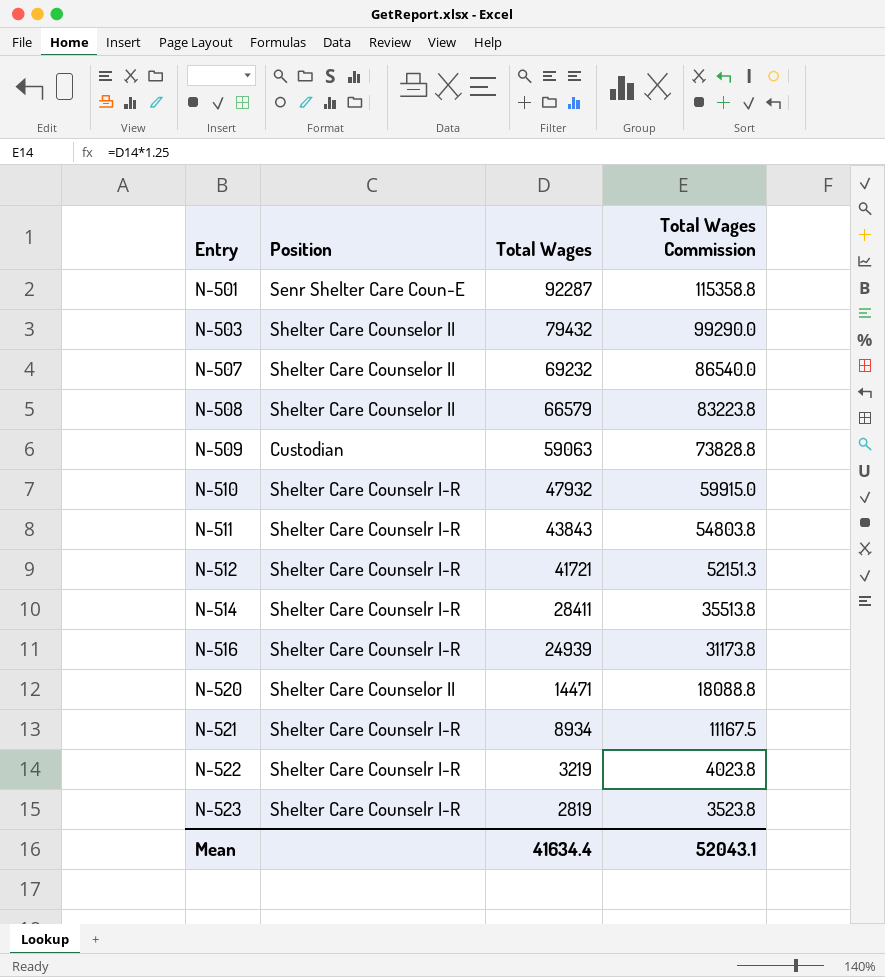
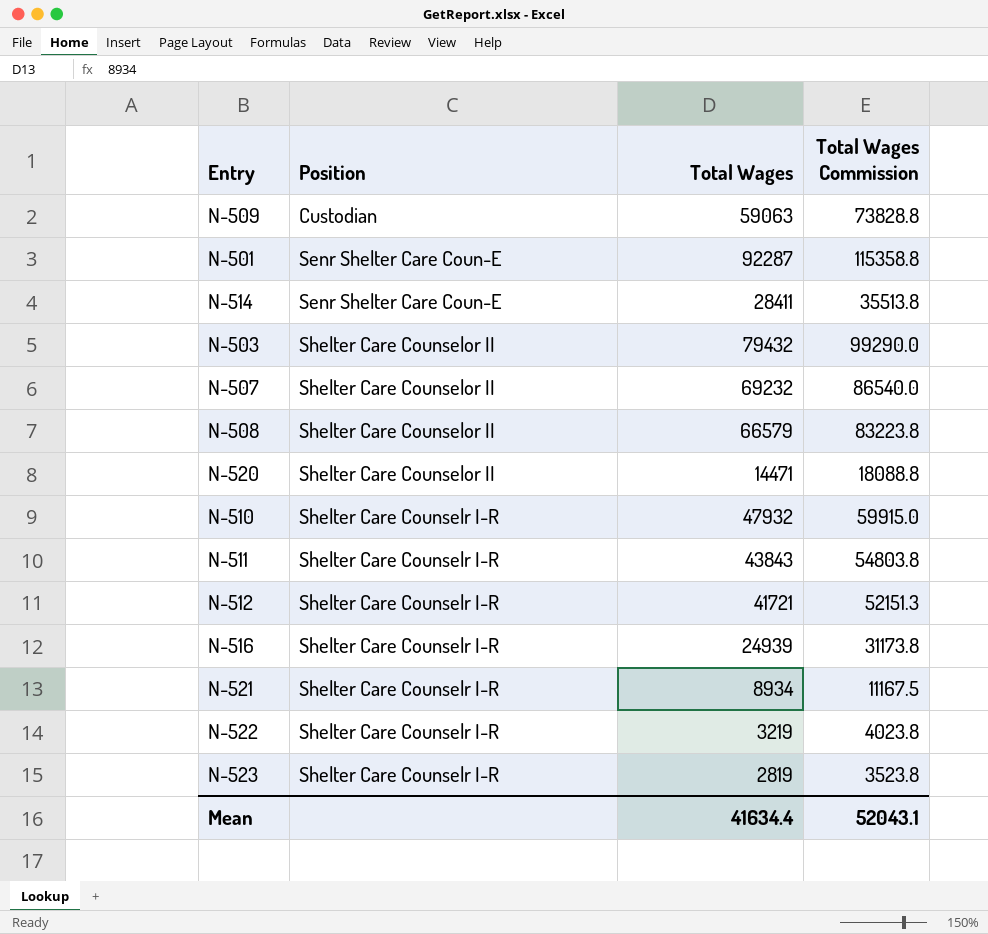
row order: Entry ascending -> Position ascending
N-514 | Position: Shelter Care Counselr I-R -> Senr Shelter Care Coun-E

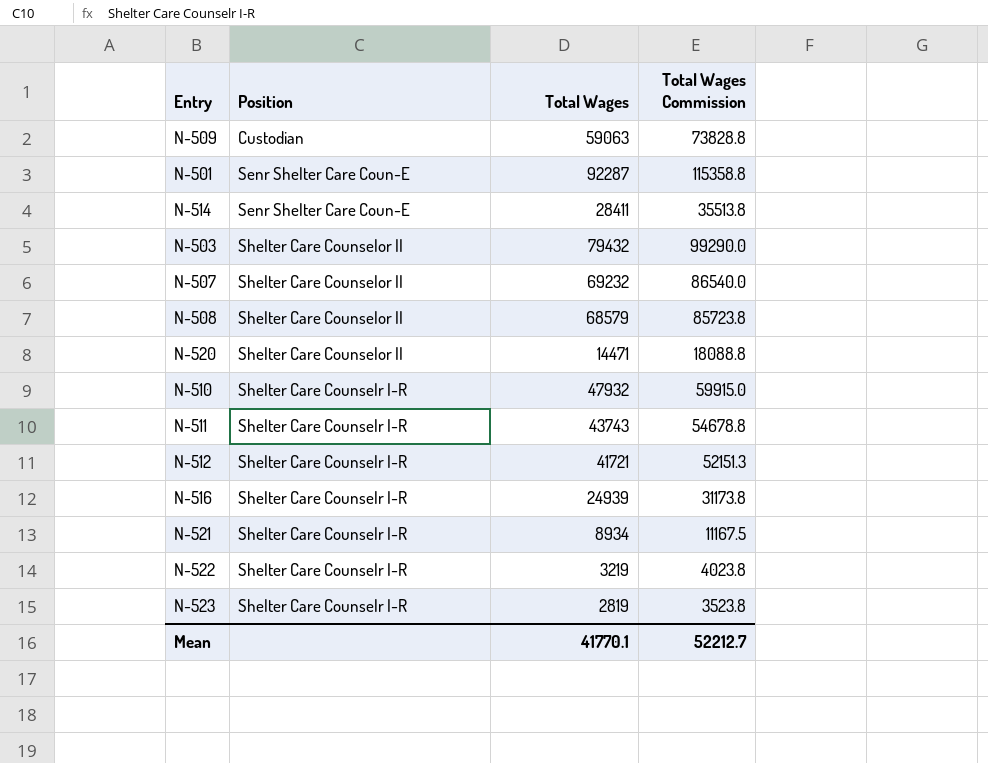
N-508 | Total Wages: 66579 -> 68579
N-508 | Total Wages Commission: 83223.8 -> 85723.8
N-511 | Total Wages: 43843 -> 43743
N-511 | Total Wages Commission: 54803.8 -> 54678.8
Mean | Total Wages: 41634.4 -> 41770.1
Mean | Total Wages Commission: 52043.1 -> 52212.7

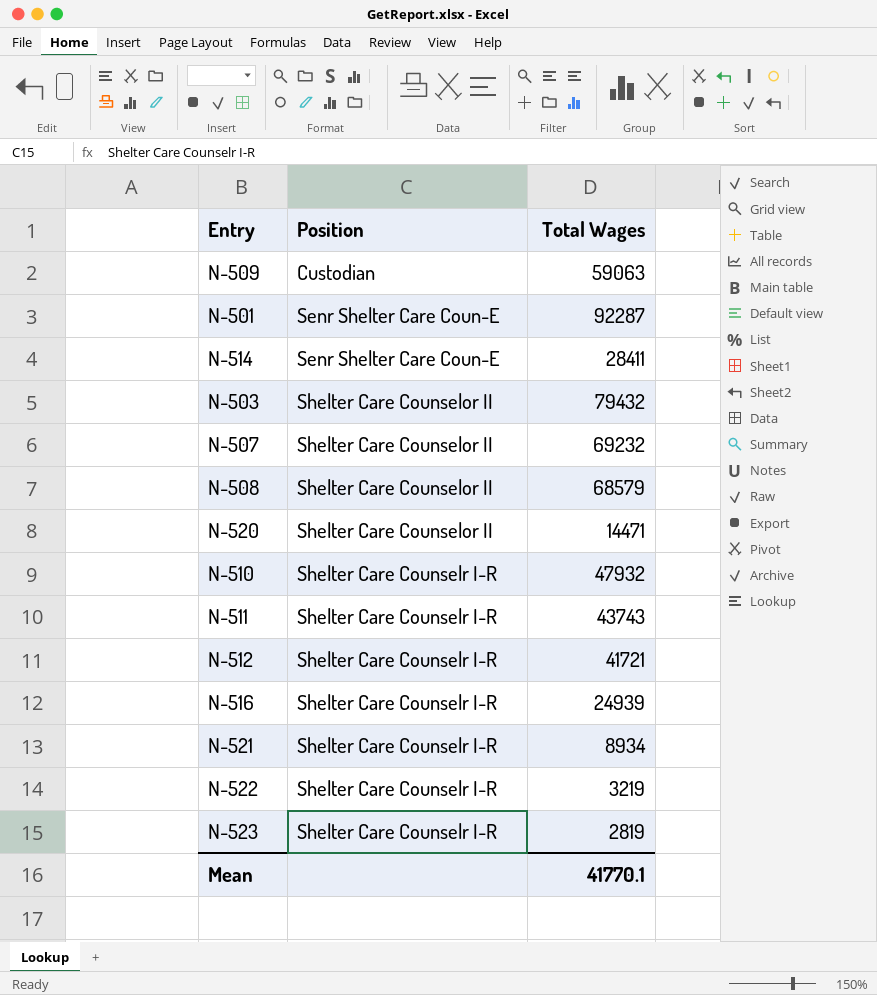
column Total Wages Commission | formula: [Total Wages] * 1.25 -> none

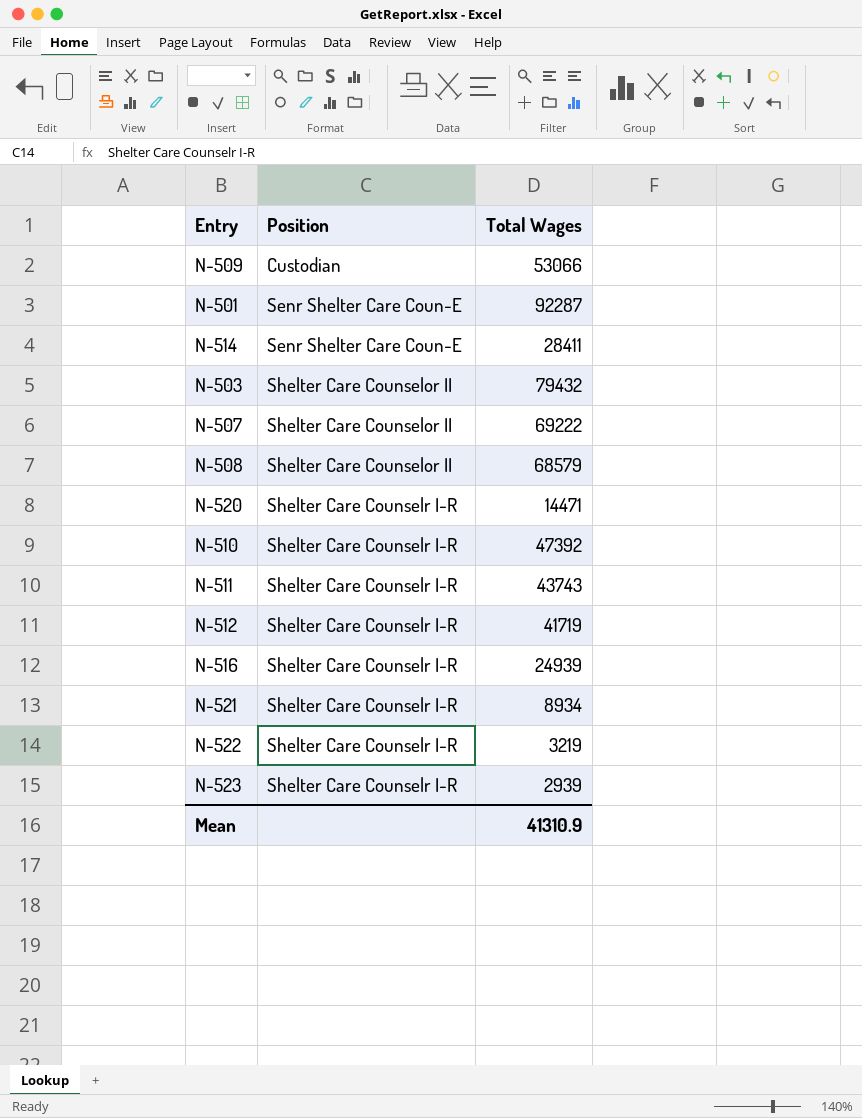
N-509 | Total Wages: 59063 -> 53066
N-507 | Total Wages: 69232 -> 69222
N-520 | Position: Shelter Care Counselor II -> Shelter Care Counselr I-R
N-510 | Total Wages: 47932 -> 47392
N-512 | Total Wages: 41721 -> 41719
N-523 | Total Wages: 2819 -> 2939
Mean | Total Wages: 41770.1 -> 41310.9

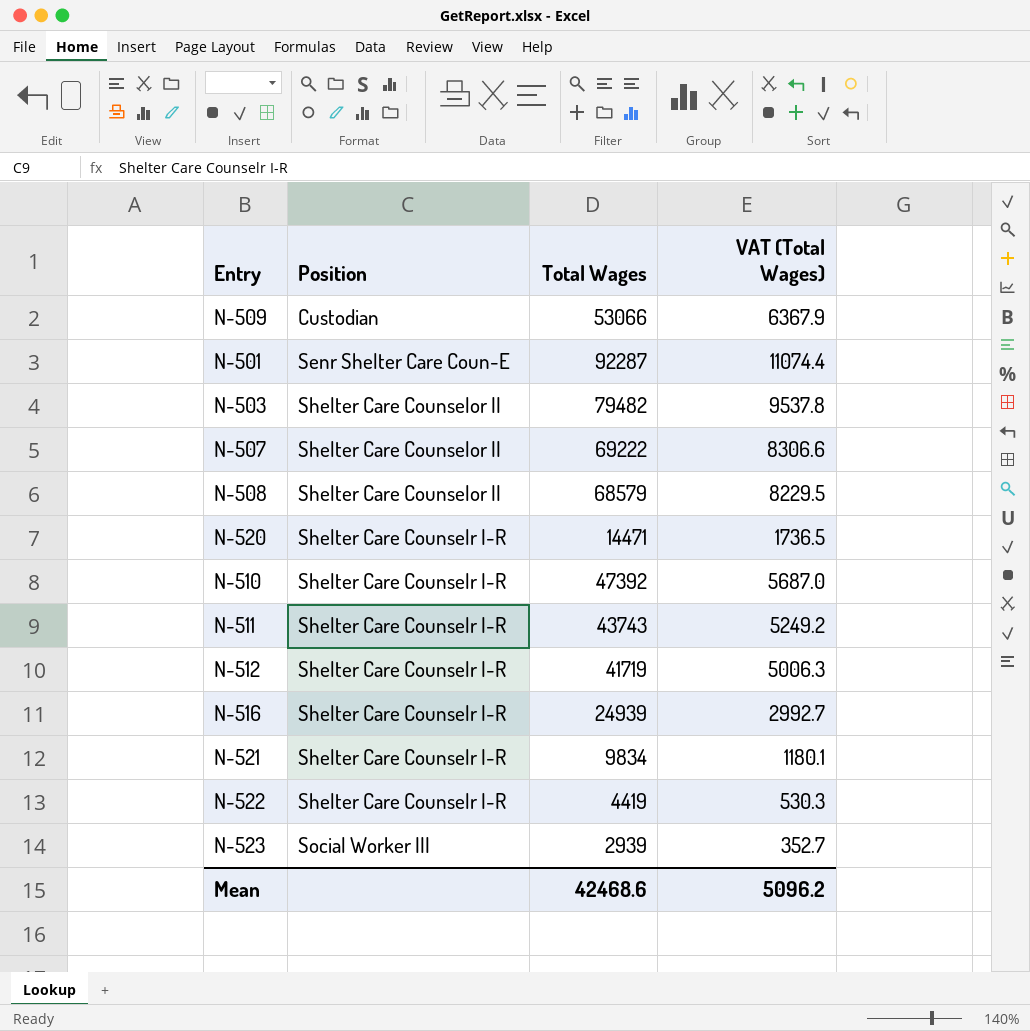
column VAT (Total Wages) | formula: none -> [Total Wages] * 0.12
row N-514: Senr Shelter Care Coun-E | 28411 -> none
N-503 | Total Wages: 79432 -> 79482
N-521 | Total Wages: 8934 -> 9834
N-522 | Total Wages: 3219 -> 4419
N-523 | Position: Shelter Care Counselr I-R -> Social Worker III
Mean | Total Wages: 41310.9 -> 42468.6

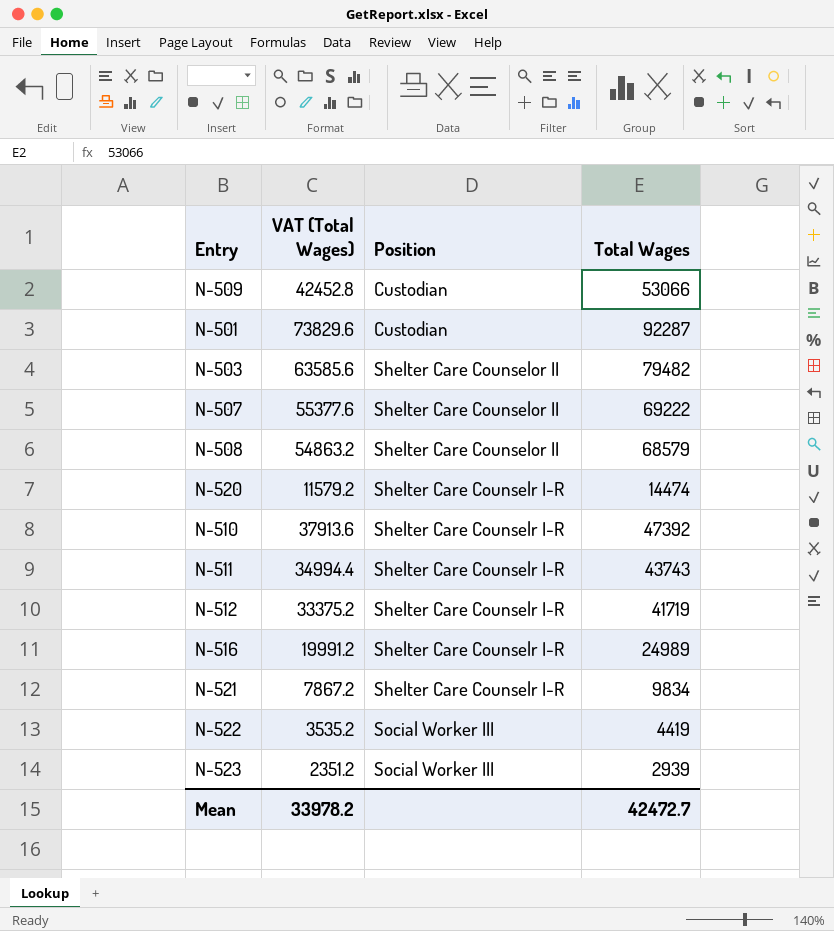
column VAT (Total Wages) | formula: [Total Wages] * 0.12 -> [Total Wages] * 0.8
column VAT (Total Wages) | position: 4 -> 2
N-501 | Position: Senr Shelter Care Coun-E -> Custodian
N-520 | Total Wages: 14471 -> 14474
N-516 | Total Wages: 24939 -> 24989
N-522 | Position: Shelter Care Counselr I-R -> Social Worker III
Mean | VAT (Total Wages): 5096.2 -> 33978.2
Mean | Total Wages: 42468.6 -> 42472.7

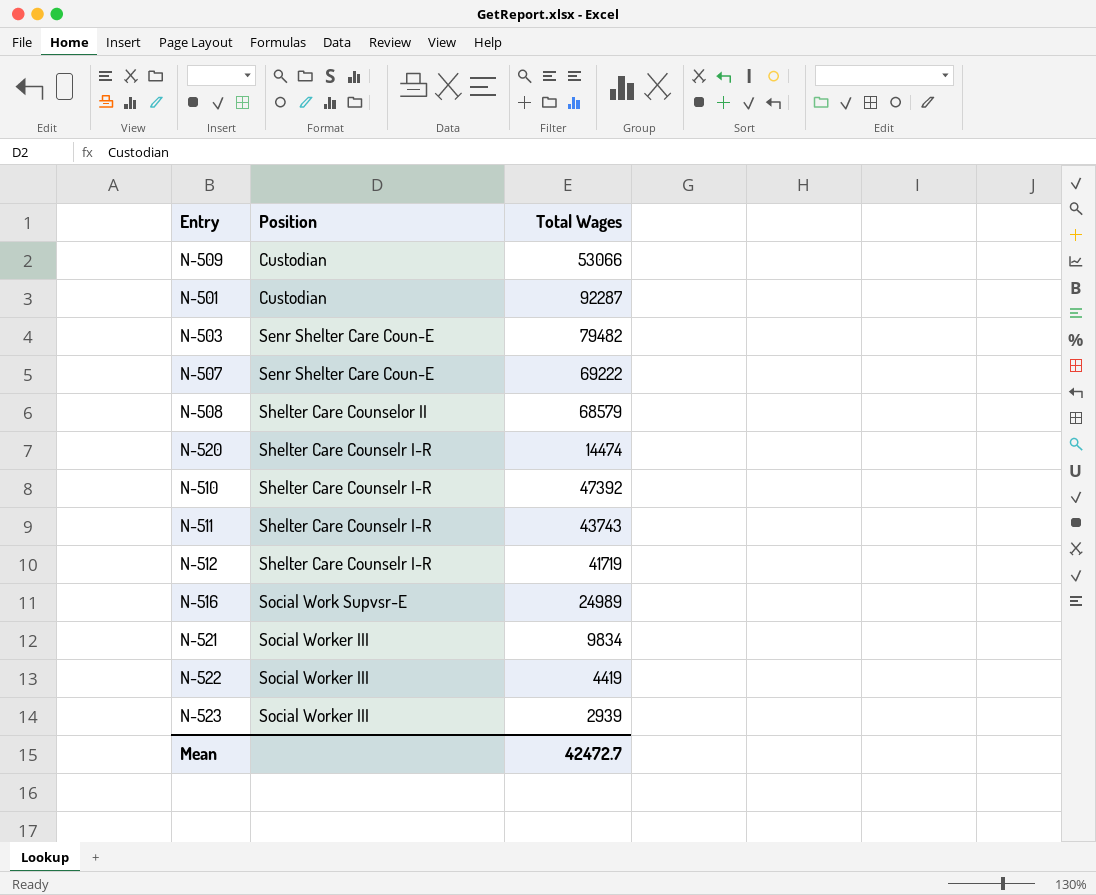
column VAT (Total Wages) | formula: [Total Wages] * 0.8 -> none
N-503 | Position: Shelter Care Counselor II -> Senr Shelter Care Coun-E
N-507 | Position: Shelter Care Counselor II -> Senr Shelter Care Coun-E
N-516 | Position: Shelter Care Counselr I-R -> Social Work Supvsr-E
N-521 | Position: Shelter Care Counselr I-R -> Social Worker III

